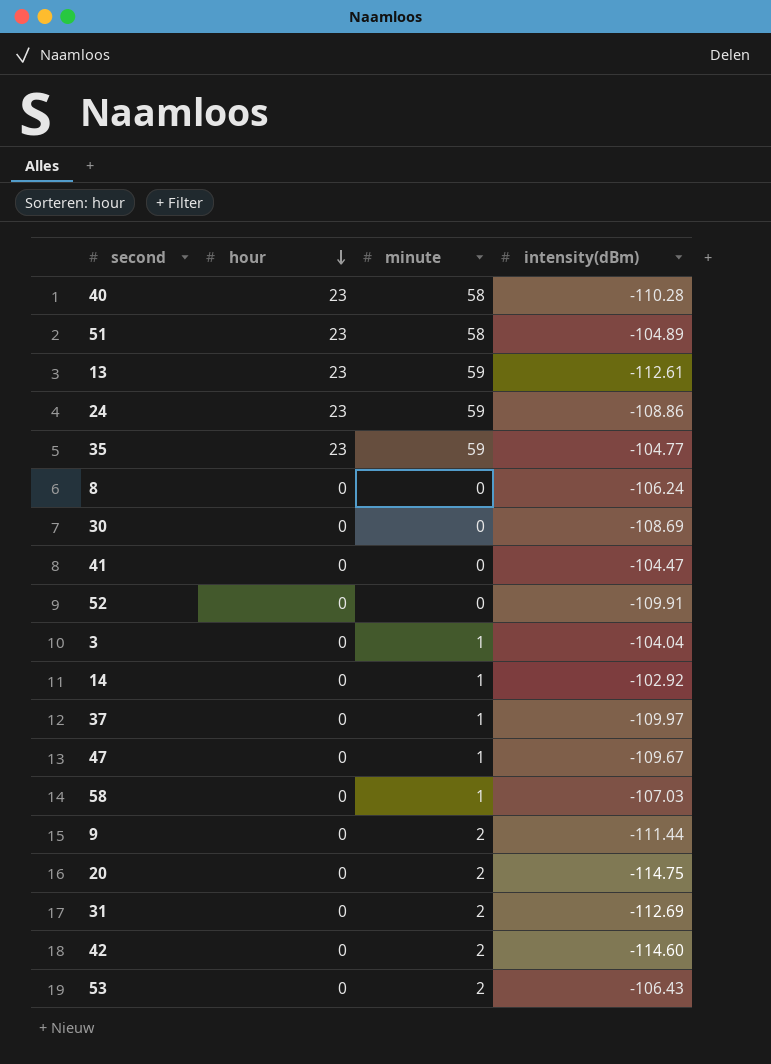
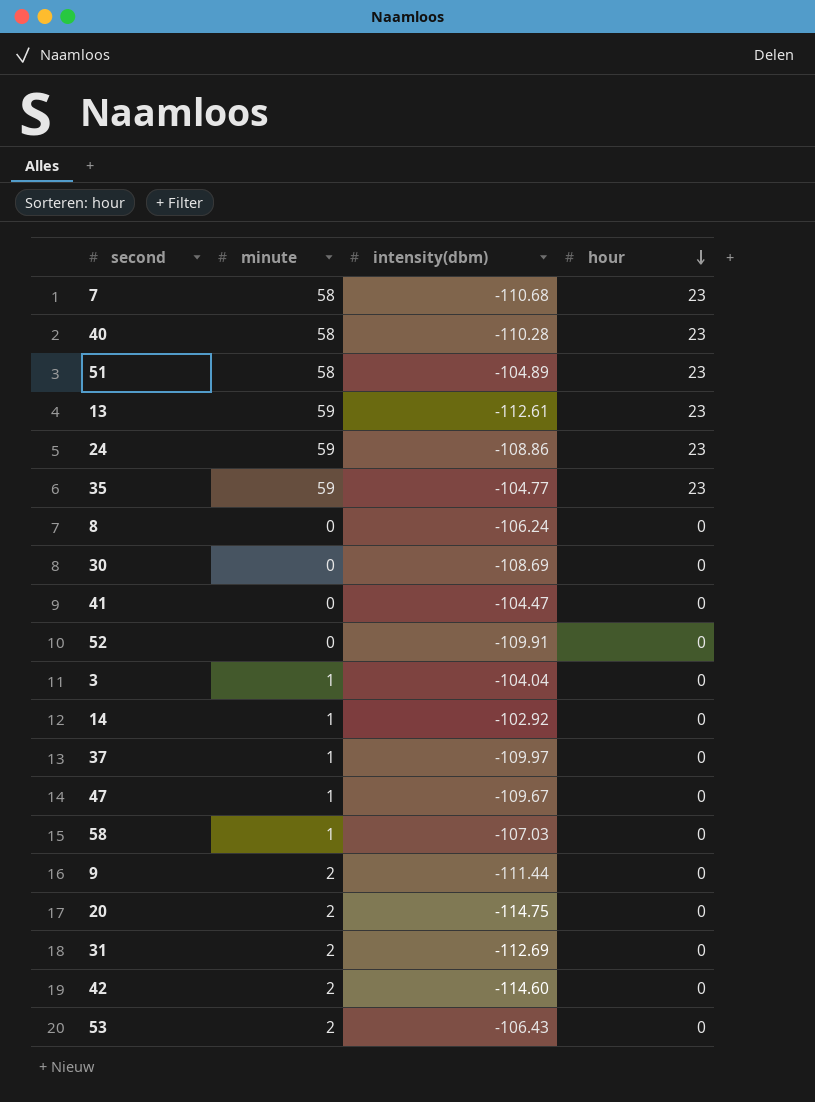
column name: intensity(dBm) -> intensity(dbm)
column hour | position: 2 -> 4
row 7: none -> 58 | -110.68 | 23

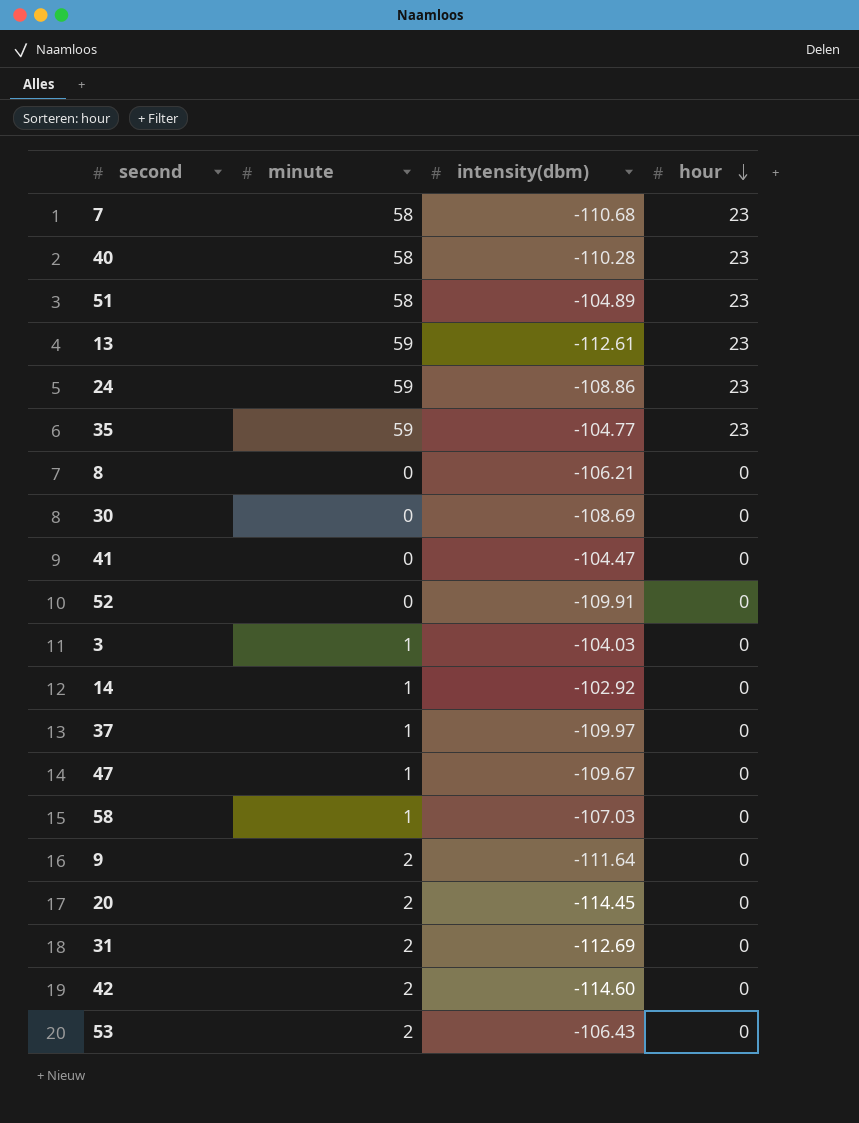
8 | intensity(dbm): -106.24 -> -106.21
3 | intensity(dbm): -104.04 -> -104.03
9 | intensity(dbm): -111.44 -> -111.64
20 | intensity(dbm): -114.75 -> -114.45

